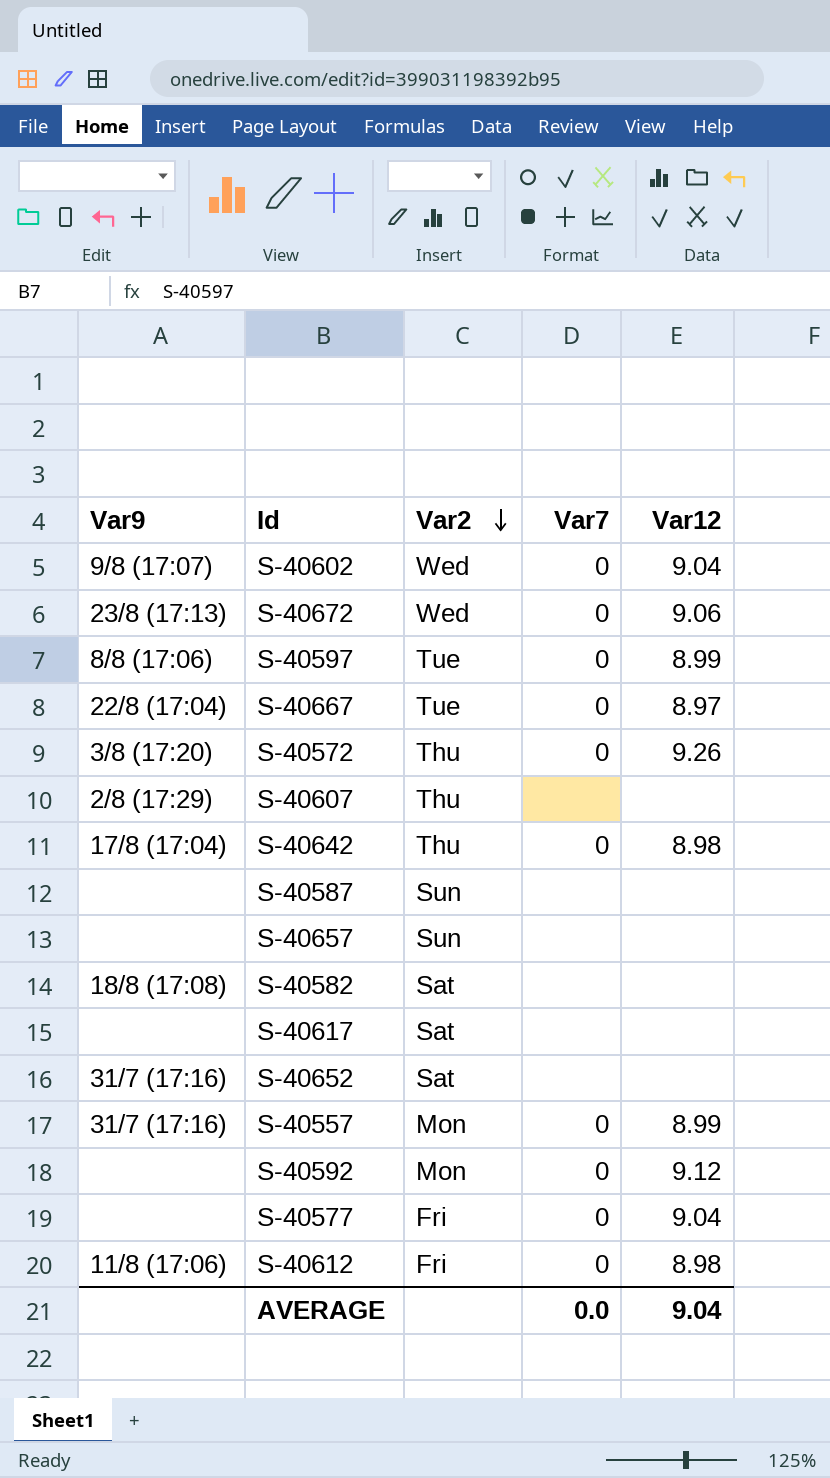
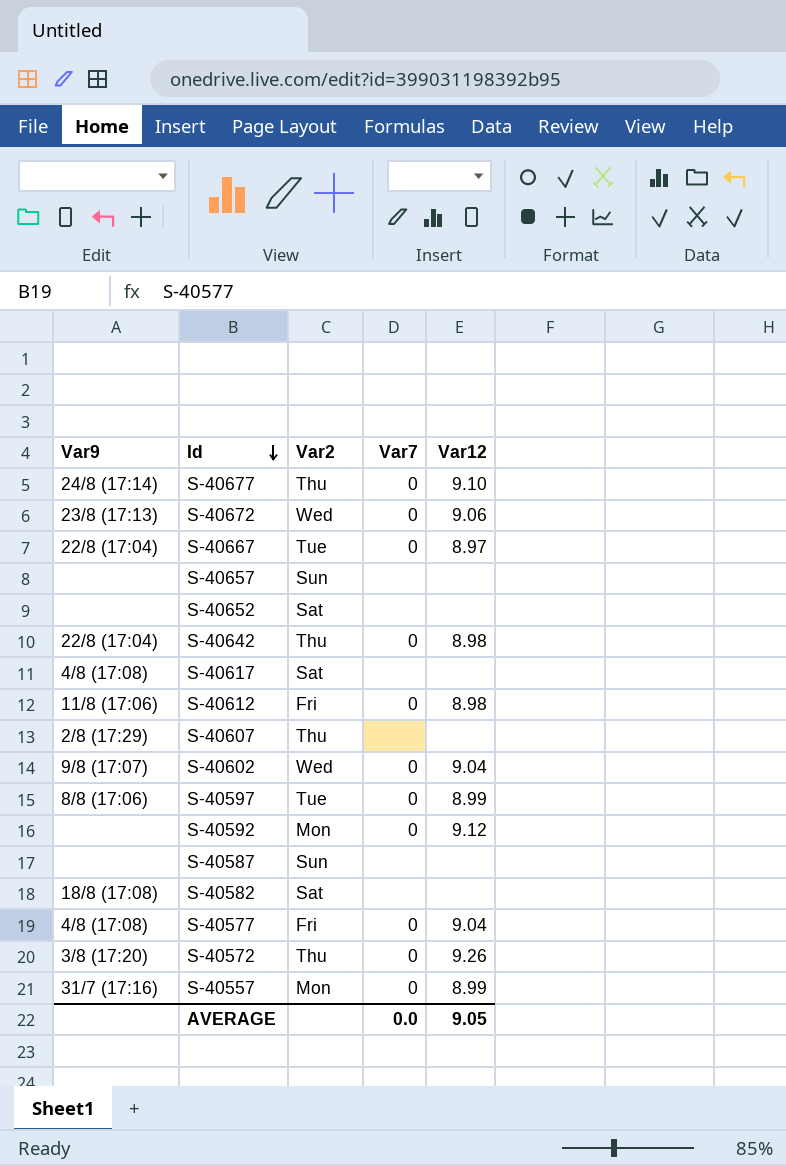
row order: Var2 descending -> Id descending
row S-40677: none -> 24/8 (17:14) | Thu | 0 | 9.10
S-40652 | Var9: 31/7 (17:16) -> none
S-40642 | Var9: 17/8 (17:04) -> 22/8 (17:04)
S-40617 | Var9: none -> 4/8 (17:08)
S-40577 | Var9: none -> 4/8 (17:08)
AVERAGE | Var12: 9.04 -> 9.05

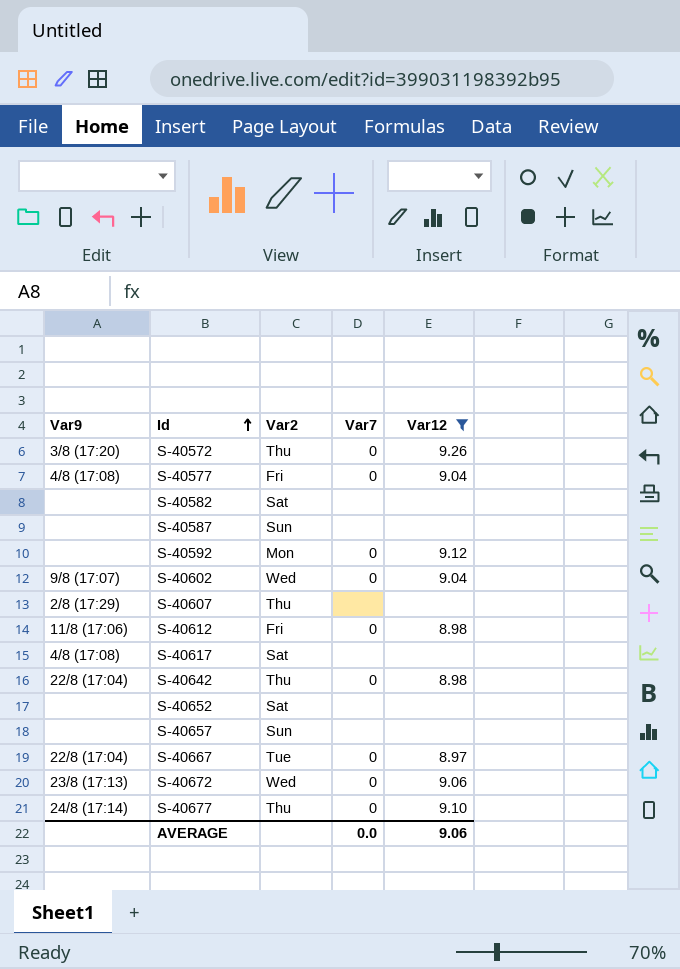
filter: none -> Var12 != 8.99
row order: Id descending -> Id ascending
S-40582 | Var9: 18/8 (17:08) -> none
AVERAGE | Var12: 9.05 -> 9.06

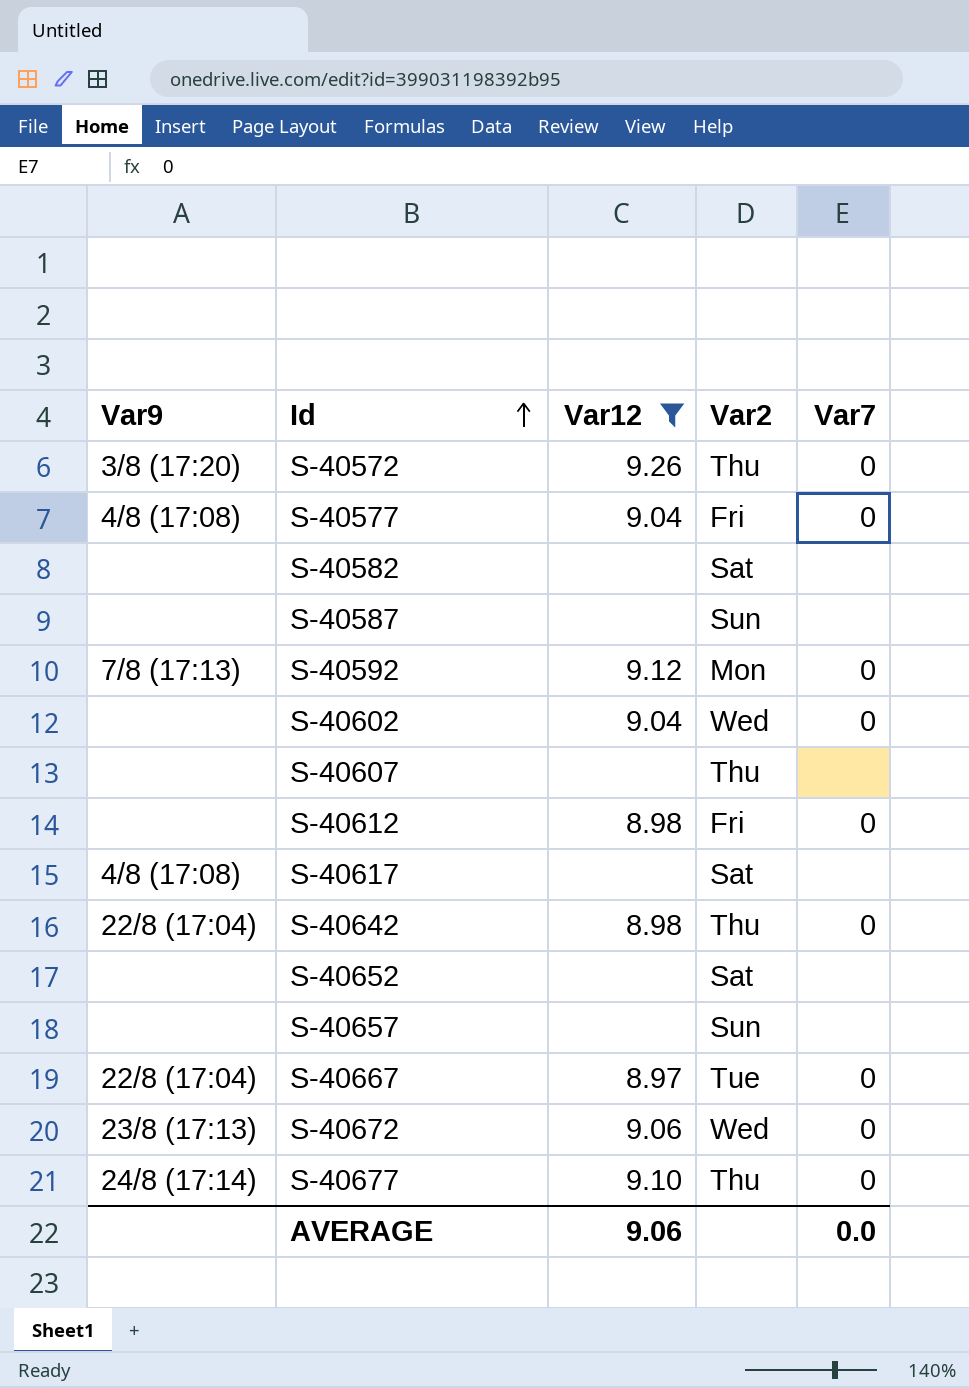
column Var12 | position: 5 -> 3
S-40592 | Var9: none -> 7/8 (17:13)
S-40602 | Var9: 9/8 (17:07) -> none
S-40607 | Var9: 2/8 (17:29) -> none
S-40612 | Var9: 11/8 (17:06) -> none

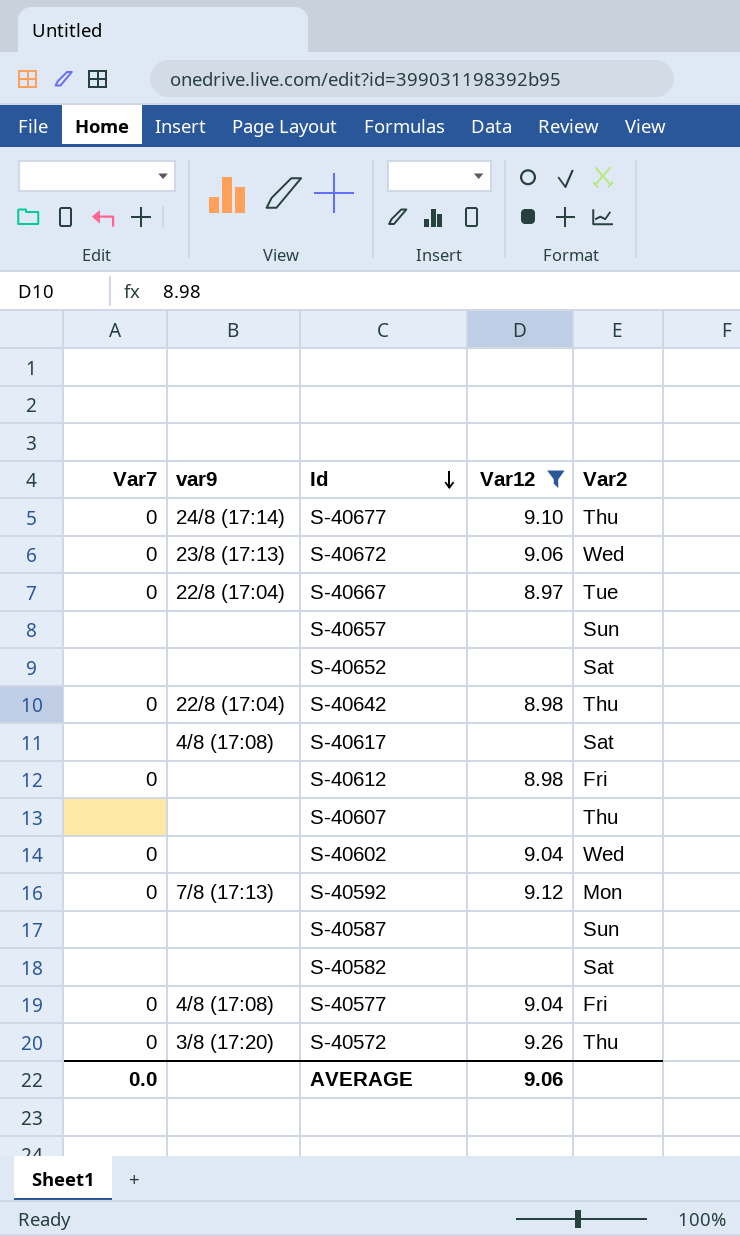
row order: Id ascending -> Id descending
column Var7 | position: 5 -> 1
column name: Var9 -> var9

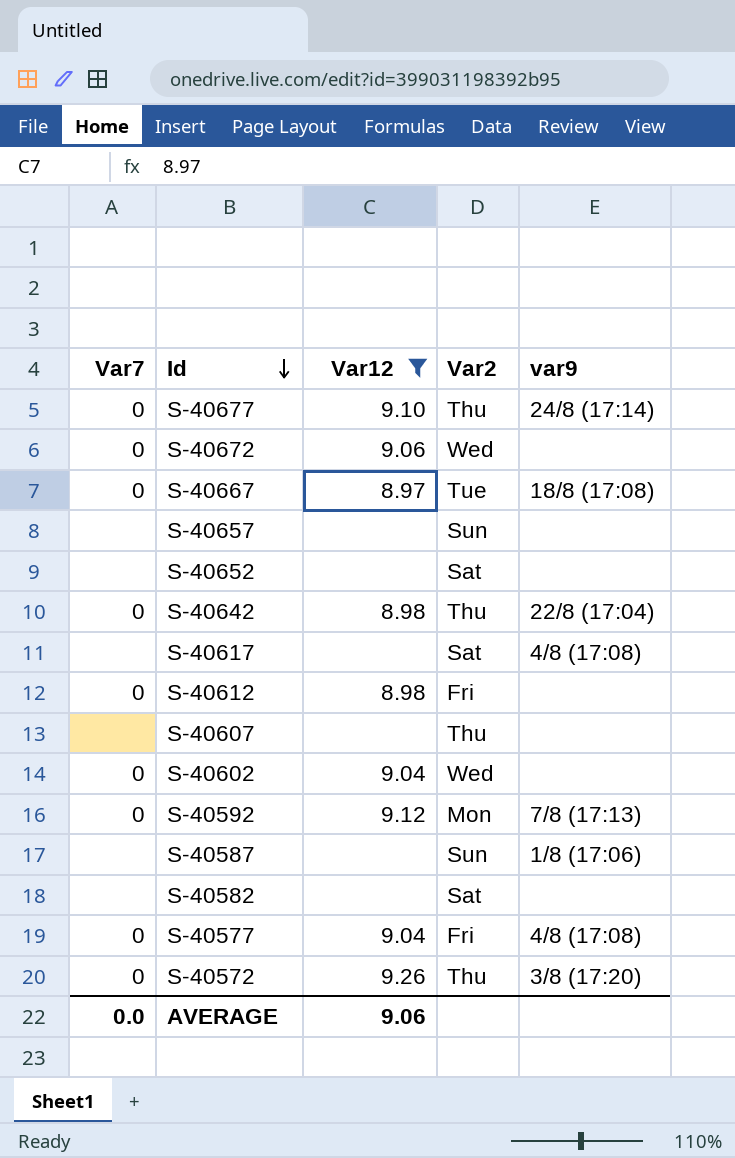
column var9 | position: 2 -> 5
S-40672 | var9: 23/8 (17:13) -> none
S-40667 | var9: 22/8 (17:04) -> 18/8 (17:08)
S-40587 | var9: none -> 1/8 (17:06)

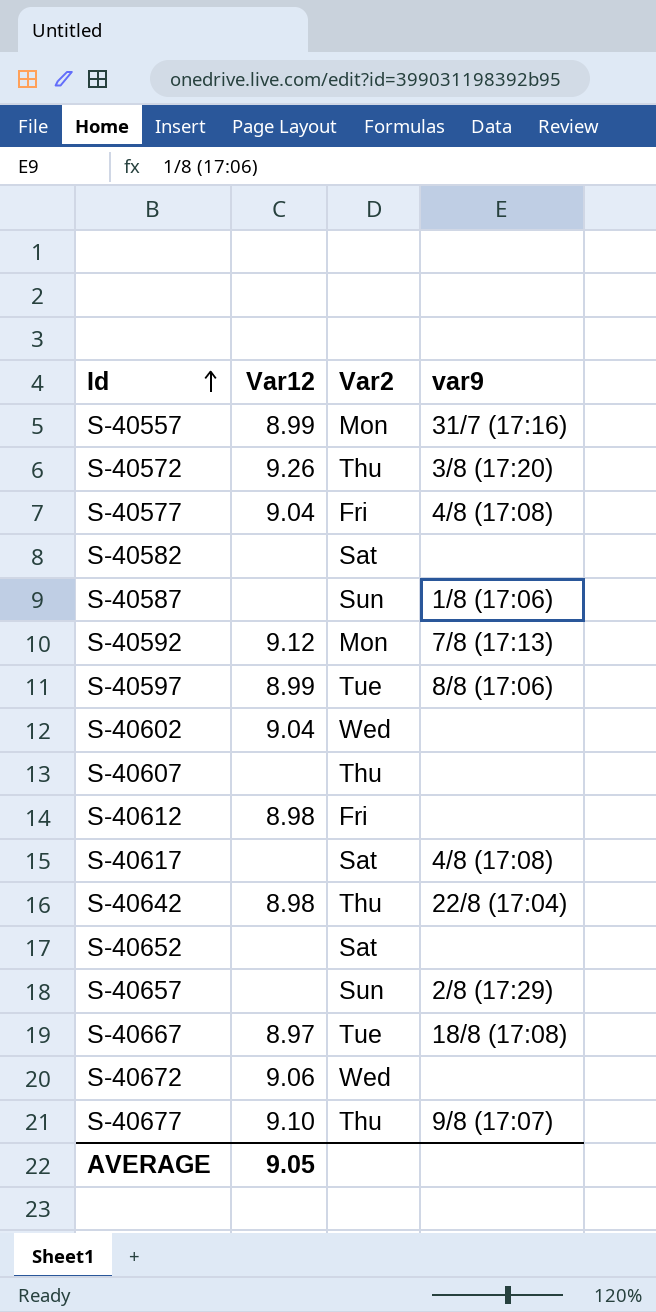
filter: Var12 != 8.99 -> none
row order: Id descending -> Id ascending
column Var7 | position: 1 -> none
S-40657 | var9: none -> 2/8 (17:29)
S-40677 | var9: 24/8 (17:14) -> 9/8 (17:07)
AVERAGE | Var12: 9.06 -> 9.05

